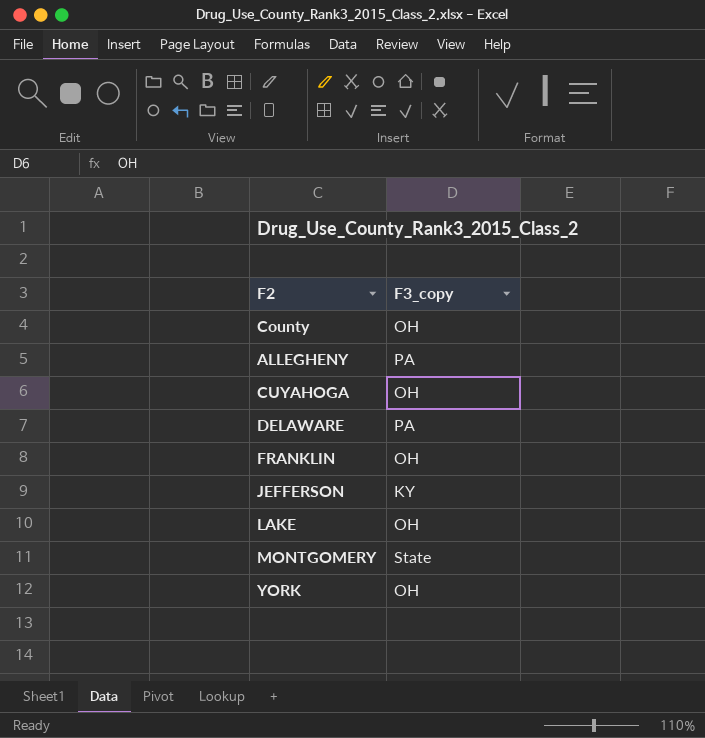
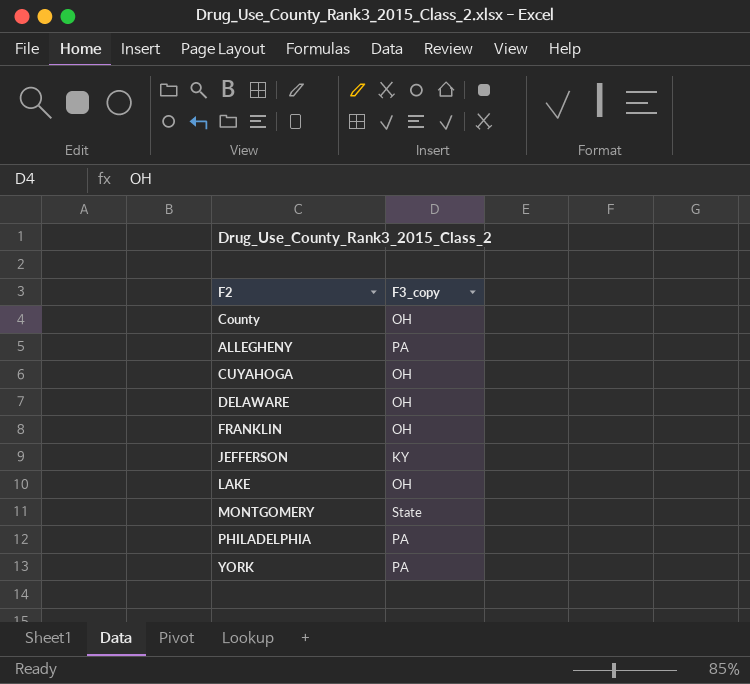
DELAWARE | F3_copy: PA -> OH
row PHILADELPHIA: none -> PA
YORK | F3_copy: OH -> PA

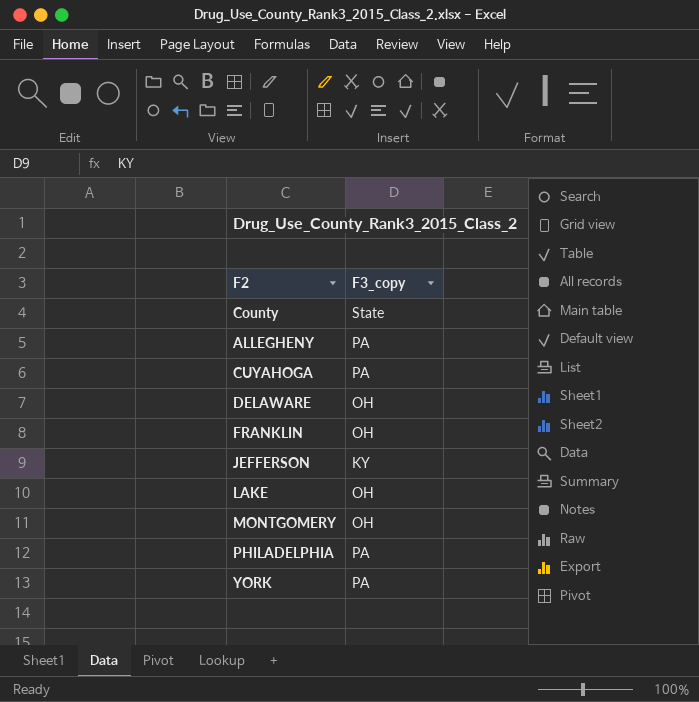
County | F3_copy: OH -> State
CUYAHOGA | F3_copy: OH -> PA
MONTGOMERY | F3_copy: State -> OH

